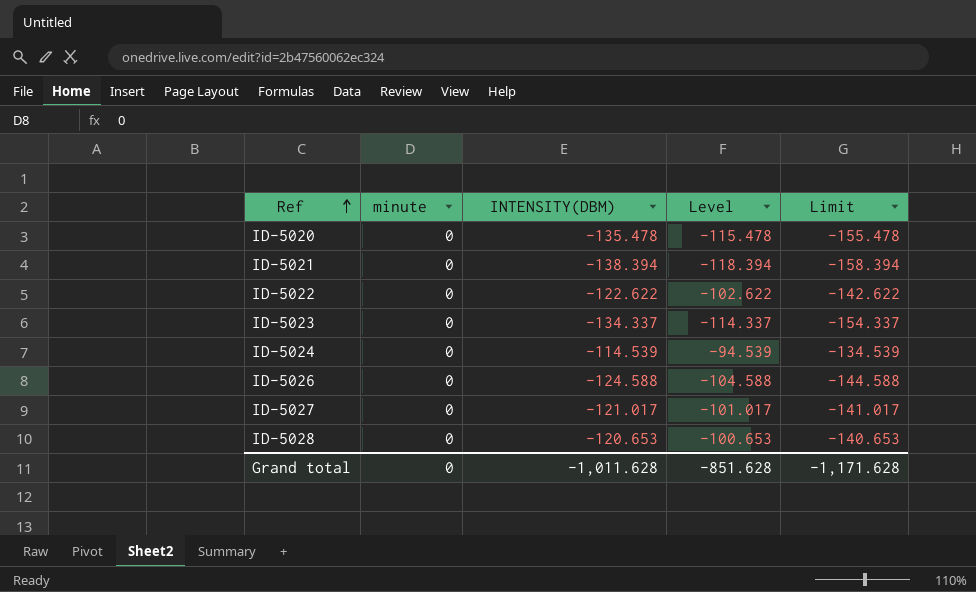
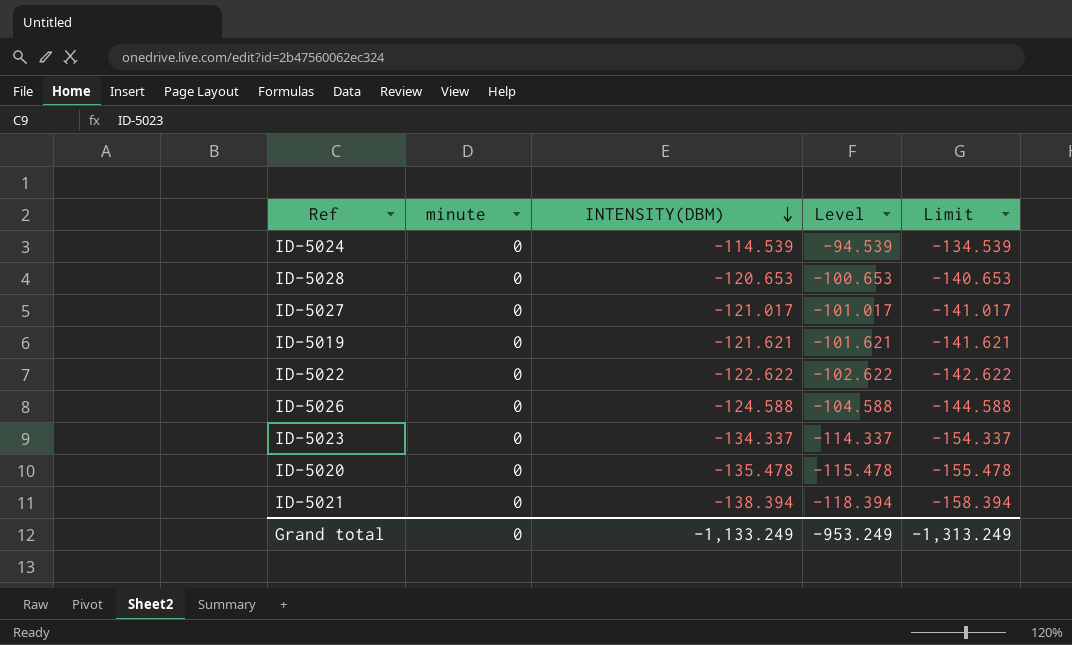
row order: Ref ascending -> INTENSITY(DBM) descending
row ID-5019: none -> 0 | -121.621 | -101.621 | -141.621
Grand total | INTENSITY(DBM): -1,011.628 -> -1,133.249
Grand total | Level: -851.628 -> -953.249
Grand total | Limit: -1,171.628 -> -1,313.249

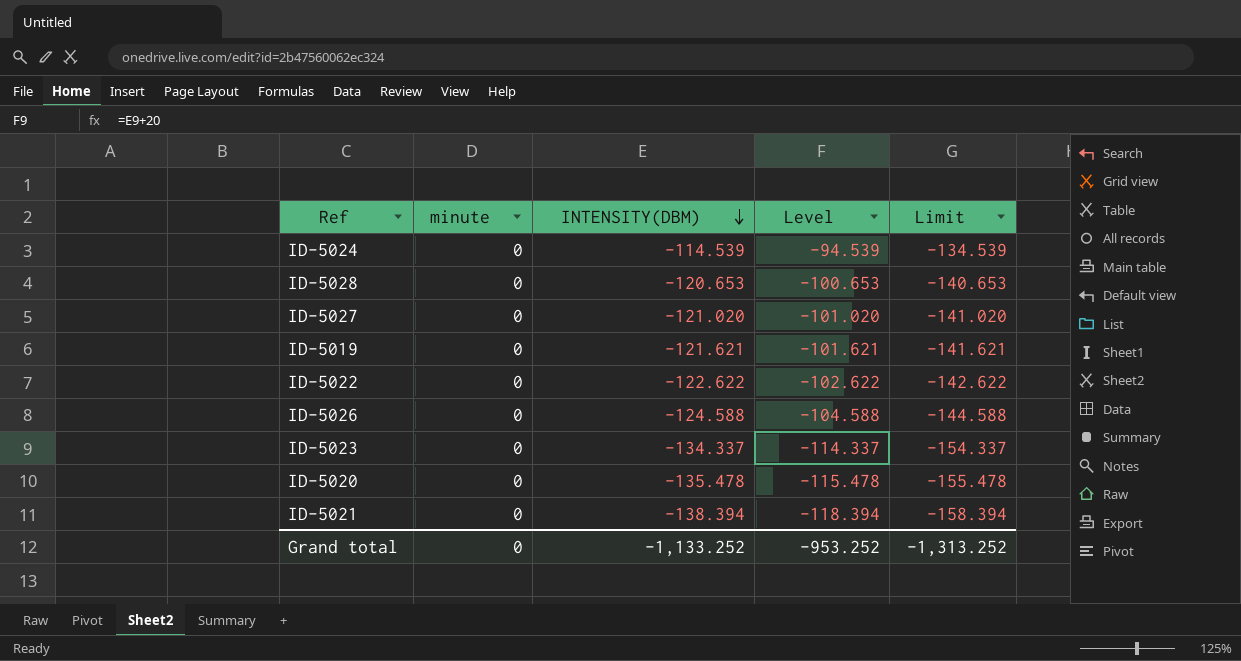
ID-5027 | INTENSITY(DBM): -121.017 -> -121.020
ID-5027 | Level: -101.017 -> -101.020
ID-5027 | Limit: -141.017 -> -141.020
Grand total | INTENSITY(DBM): -1,133.249 -> -1,133.252
Grand total | Level: -953.249 -> -953.252
Grand total | Limit: -1,313.249 -> -1,313.252

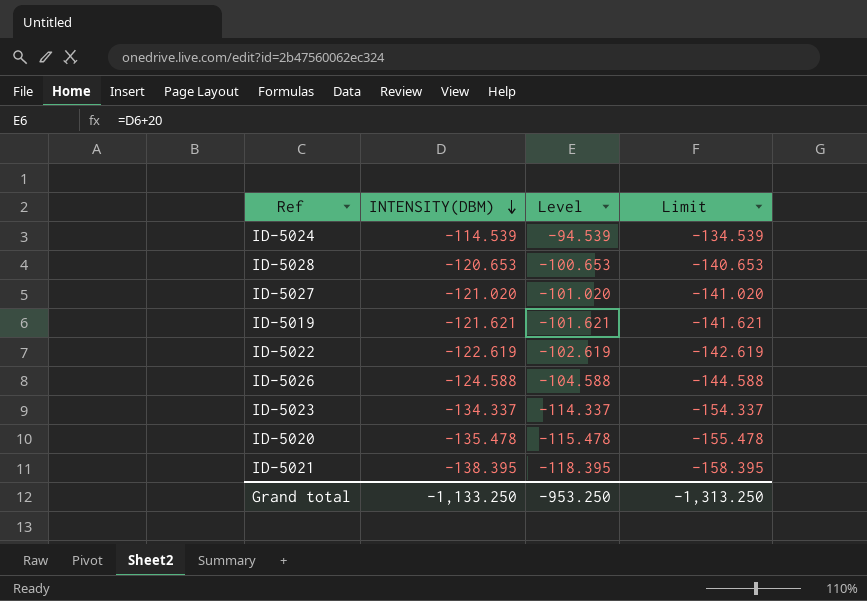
column minute | position: 2 -> none
ID-5022 | INTENSITY(DBM): -122.622 -> -122.619
ID-5022 | Level: -102.622 -> -102.619
ID-5022 | Limit: -142.622 -> -142.619
ID-5021 | INTENSITY(DBM): -138.394 -> -138.395
ID-5021 | Level: -118.394 -> -118.395
ID-5021 | Limit: -158.394 -> -158.395
Grand total | INTENSITY(DBM): -1,133.252 -> -1,133.250
Grand total | Level: -953.252 -> -953.250
Grand total | Limit: -1,313.252 -> -1,313.250

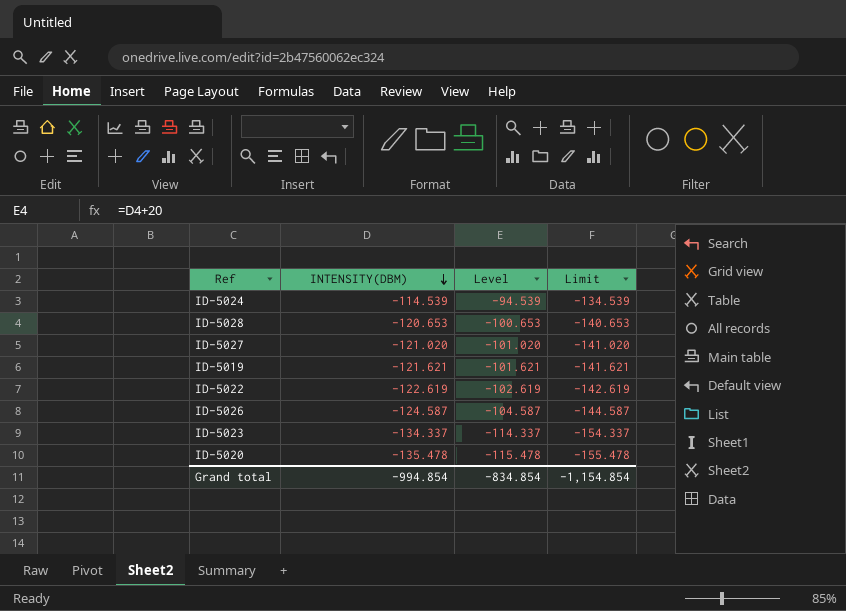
row ID-5021: -138.395 | -118.395 | -158.395 -> none
ID-5026 | INTENSITY(DBM): -124.588 -> -124.587
ID-5026 | Level: -104.588 -> -104.587
ID-5026 | Limit: -144.588 -> -144.587
Grand total | INTENSITY(DBM): -1,133.250 -> -994.854
Grand total | Level: -953.250 -> -834.854
Grand total | Limit: -1,313.250 -> -1,154.854

